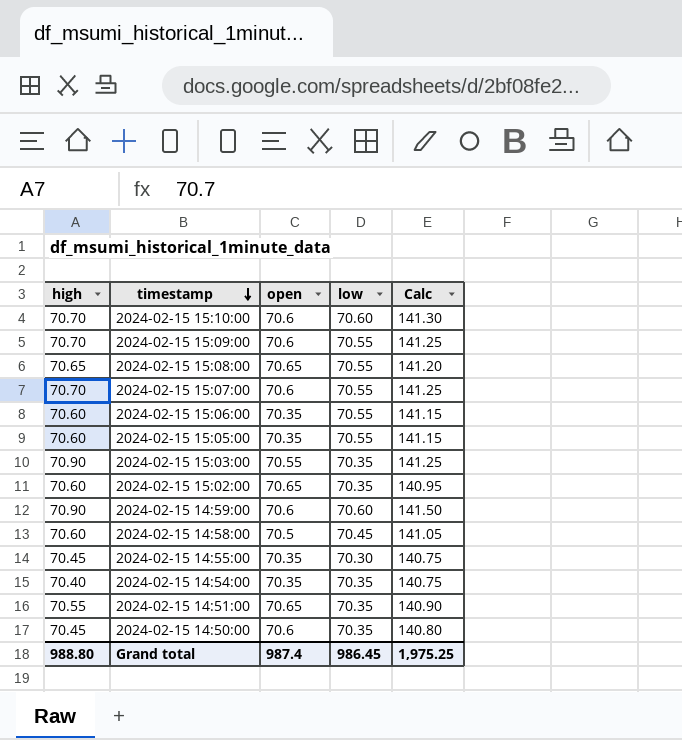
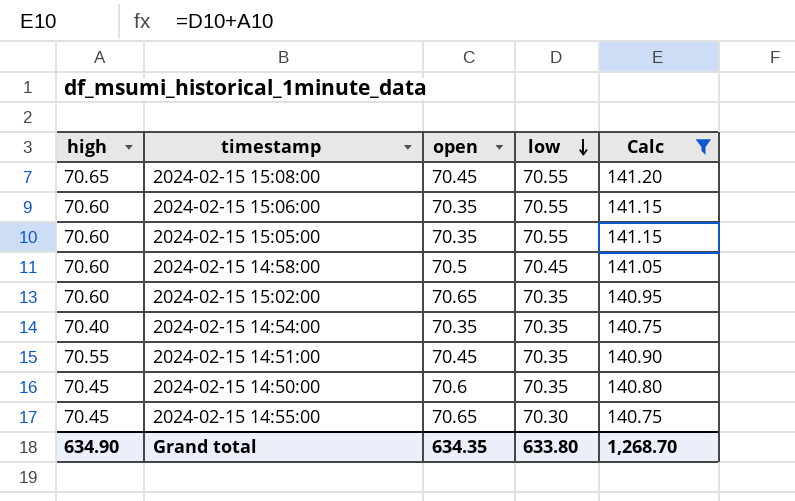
filter: none -> Calc <= 141.20
row order: timestamp descending -> low descending
2024-02-15 15:08:00 | open: 70.65 -> 70.45
2024-02-15 14:51:00 | open: 70.65 -> 70.45
2024-02-15 14:55:00 | open: 70.35 -> 70.65
Grand total | high: 988.80 -> 634.90
Grand total | open: 987.4 -> 634.35
Grand total | low: 986.45 -> 633.80
Grand total | Calc: 1,975.25 -> 1,268.70

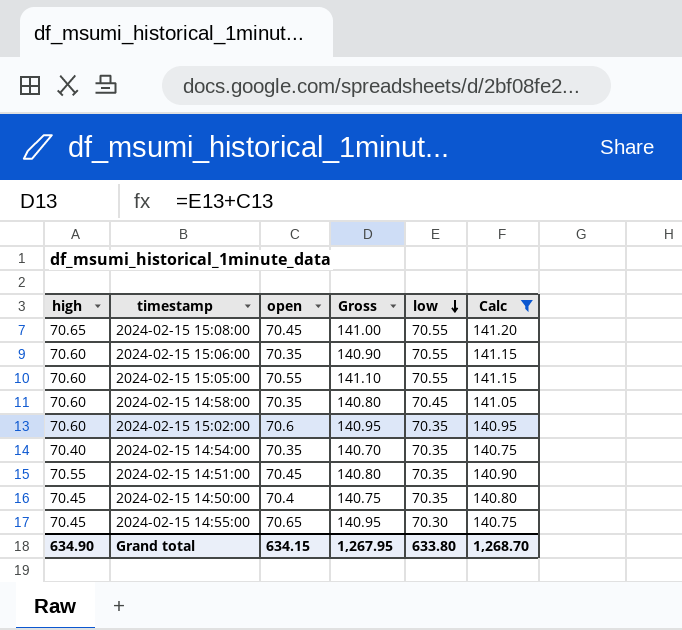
column Gross | formula: none -> [open] + [low]
2024-02-15 15:05:00 | open: 70.35 -> 70.55
2024-02-15 14:58:00 | open: 70.5 -> 70.35
2024-02-15 15:02:00 | open: 70.65 -> 70.6
2024-02-15 14:50:00 | open: 70.6 -> 70.4
Grand total | open: 634.35 -> 634.15

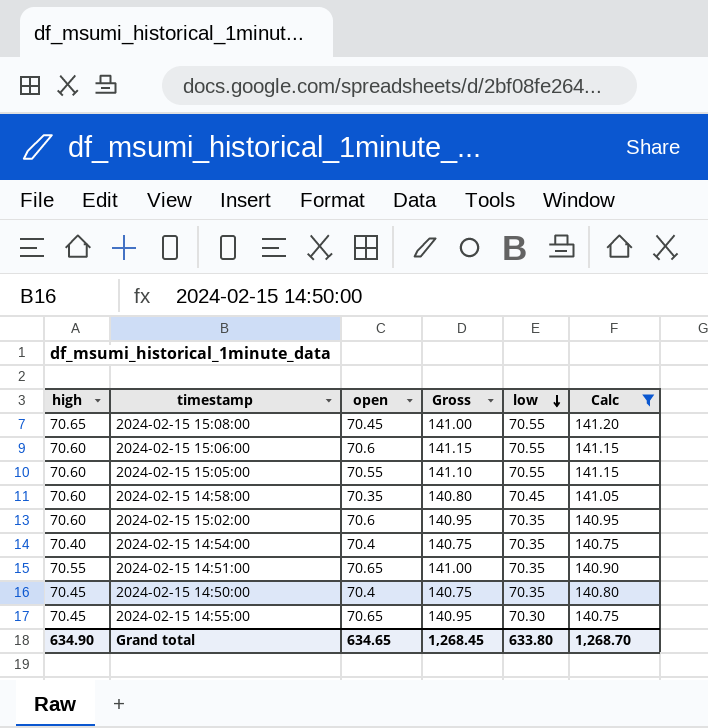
2024-02-15 15:06:00 | open: 70.35 -> 70.6
2024-02-15 15:06:00 | Gross: 140.90 -> 141.15
2024-02-15 14:54:00 | open: 70.35 -> 70.4
2024-02-15 14:54:00 | Gross: 140.70 -> 140.75
2024-02-15 14:51:00 | open: 70.45 -> 70.65
2024-02-15 14:51:00 | Gross: 140.80 -> 141.00
Grand total | open: 634.15 -> 634.65
Grand total | Gross: 1,267.95 -> 1,268.45

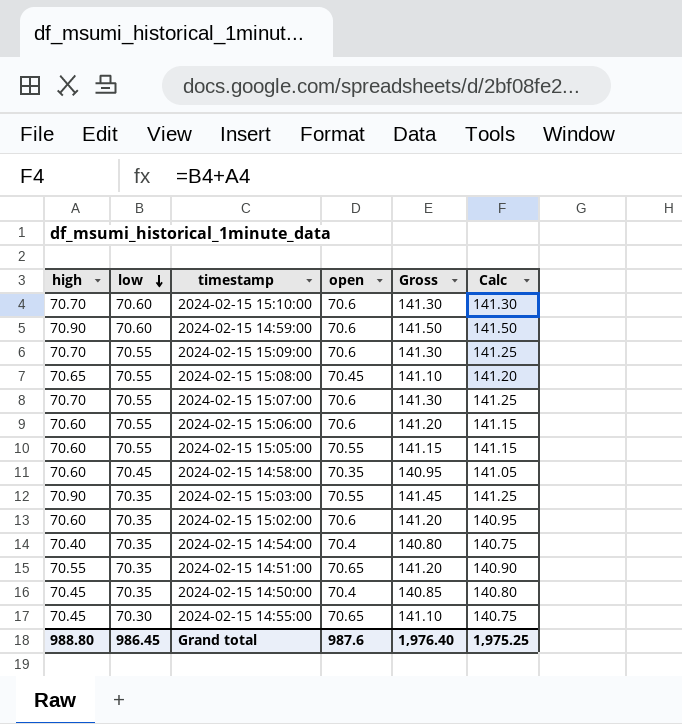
filter: Calc <= 141.20 -> none
column low | position: 5 -> 2
column Gross | formula: [open] + [low] -> [high] + [open]
Grand total | high: 634.90 -> 988.80
Grand total | low: 633.80 -> 986.45
Grand total | open: 634.65 -> 987.6
Grand total | Gross: 1,268.45 -> 1,976.40
Grand total | Calc: 1,268.70 -> 1,975.25

